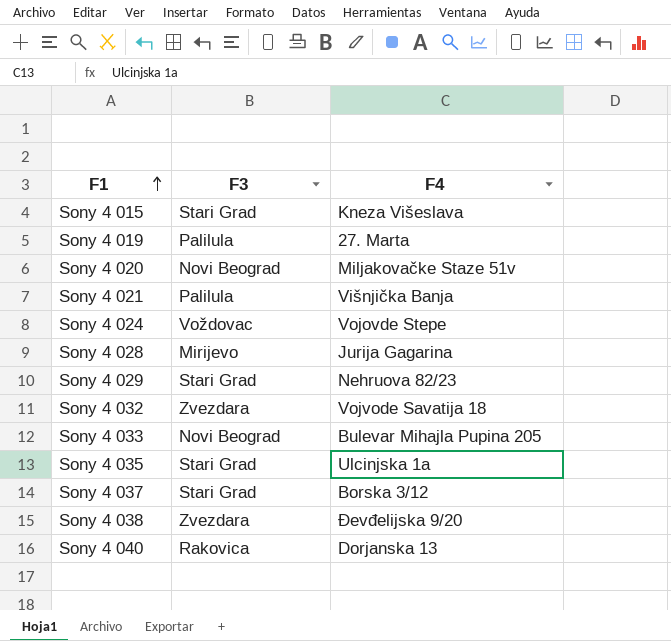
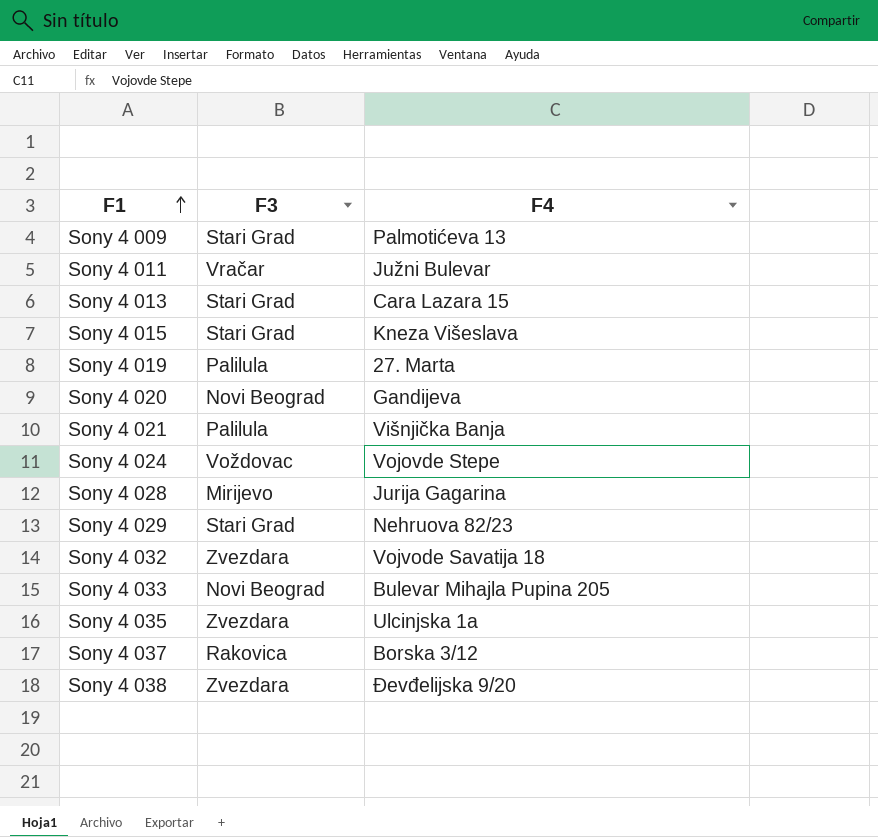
row Sony 4 040: Rakovica | Dorjanska 13 -> none
row Sony 4 009: none -> Stari Grad | Palmotićeva 13
row Sony 4 011: none -> Vračar | Južni Bulevar
row Sony 4 013: none -> Stari Grad | Cara Lazara 15
Sony 4 020 | F4: Miljakovačke Staze 51v -> Gandijeva
Sony 4 035 | F3: Stari Grad -> Zvezdara
Sony 4 037 | F3: Stari Grad -> Rakovica

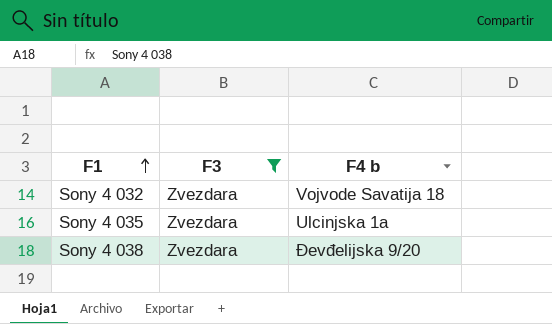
filter: none -> F3 = Zvezdara
column name: F4 -> F4 b

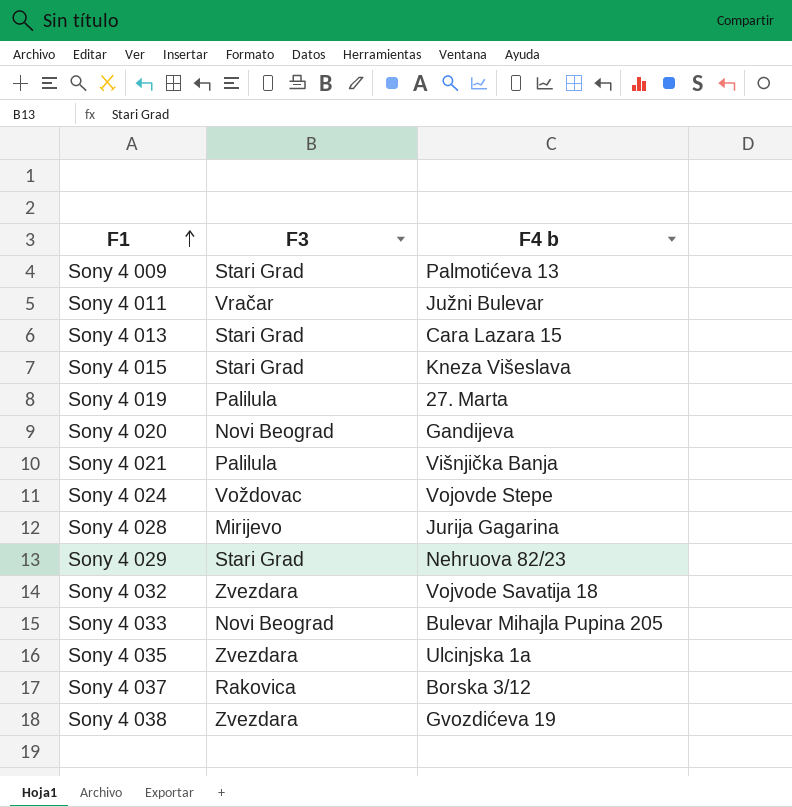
filter: F3 = Zvezdara -> none
Sony 4 038 | F4 b: Đevđelijska 9/20 -> Gvozdićeva 19

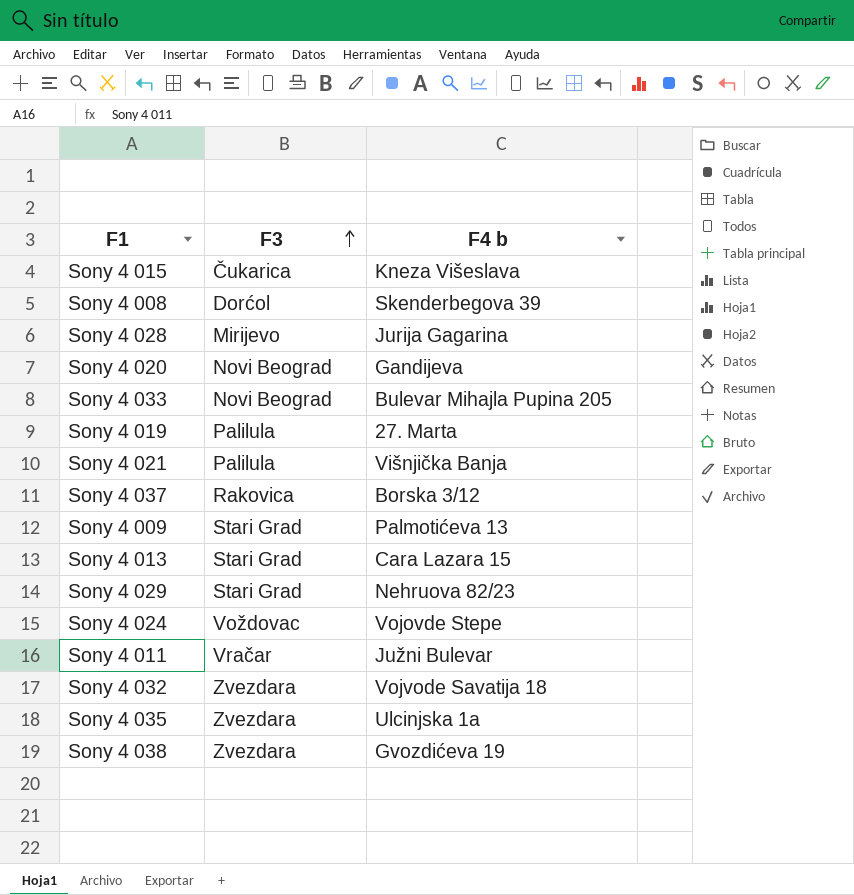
row order: F1 ascending -> F3 ascending
Sony 4 015 | F3: Stari Grad -> Čukarica
row Sony 4 008: none -> Dorćol | Skenderbegova 39

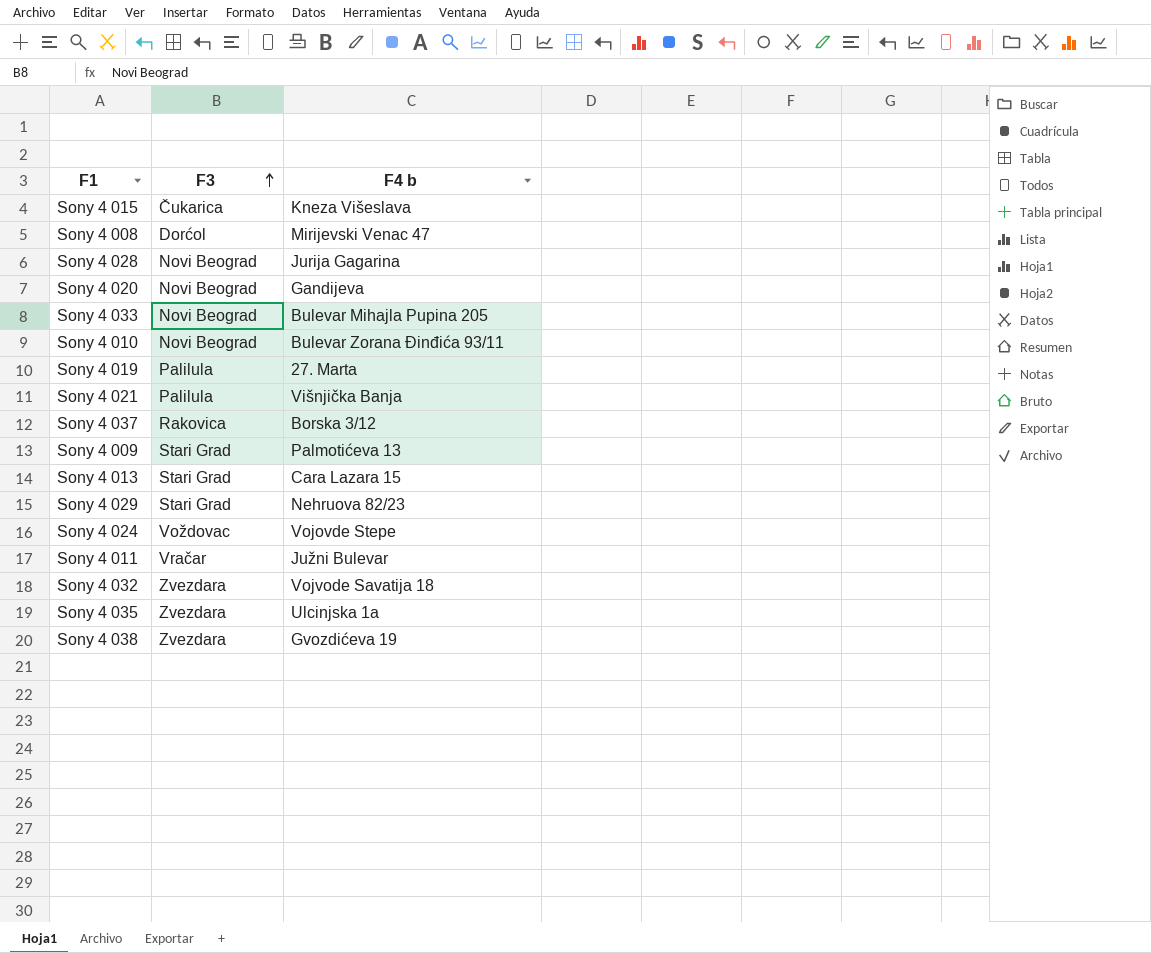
Sony 4 008 | F4 b: Skenderbegova 39 -> Mirijevski Venac 47
Sony 4 028 | F3: Mirijevo -> Novi Beograd
row Sony 4 010: none -> Novi Beograd | Bulevar Zorana Đinđića 93/11

